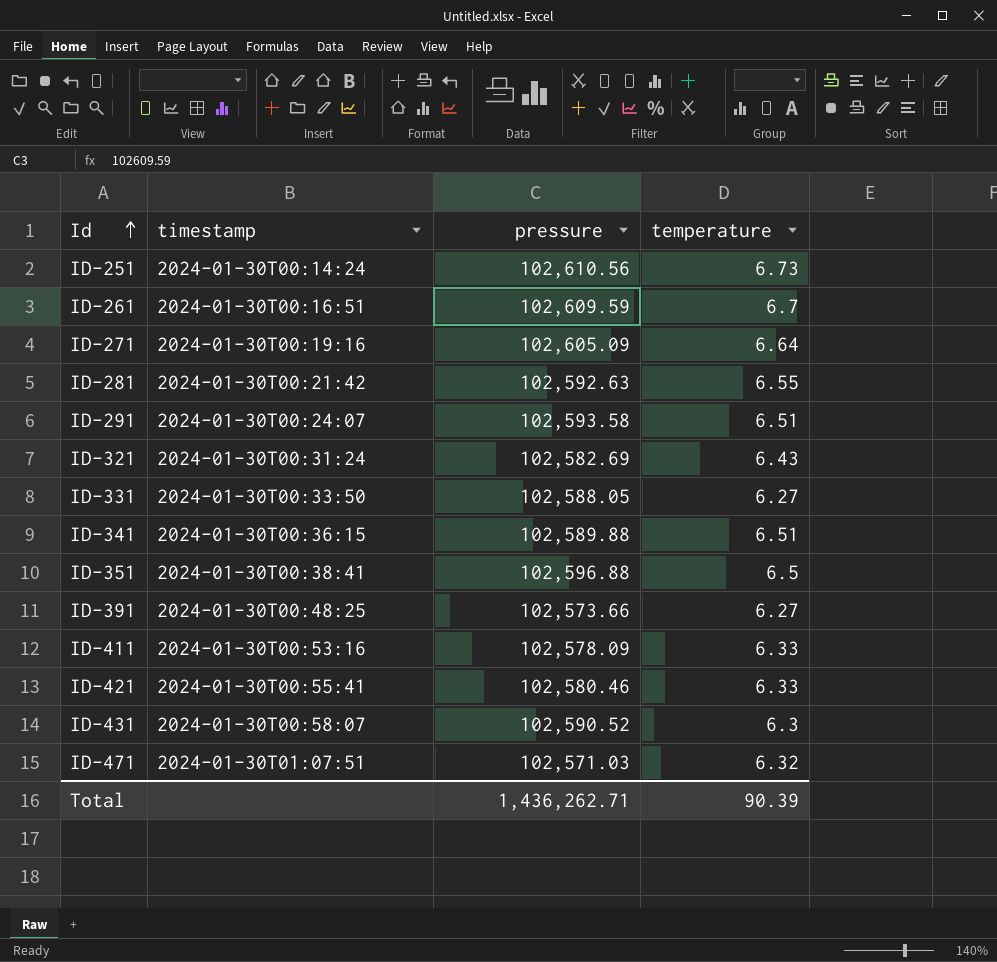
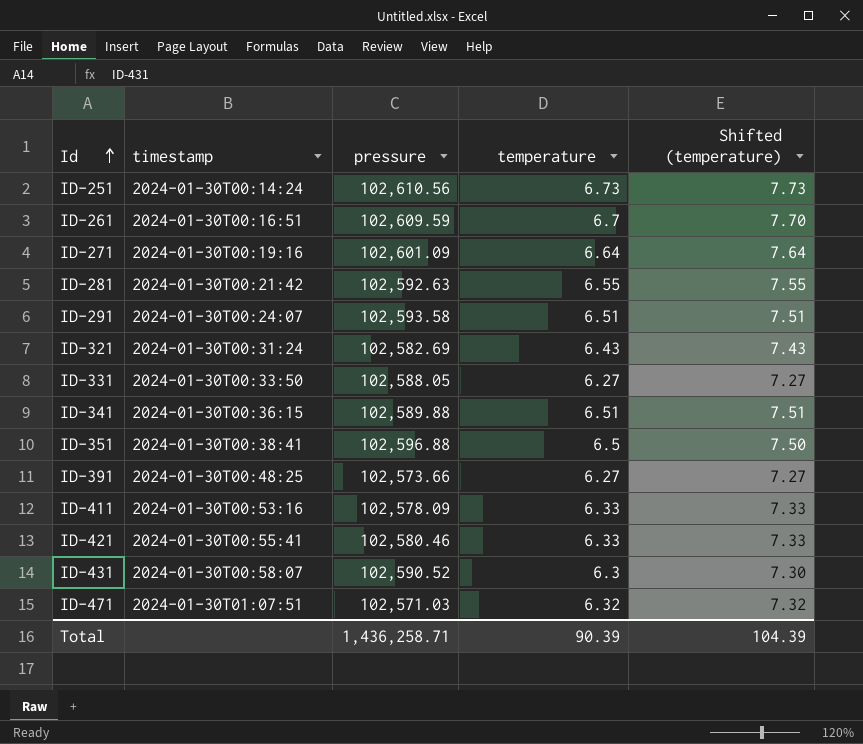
column Shifted (temperature) | formula: none -> [temperature] + 1
ID-271 | pressure: 102,605.09 -> 102,601.09
Total | pressure: 1,436,262.71 -> 1,436,258.71

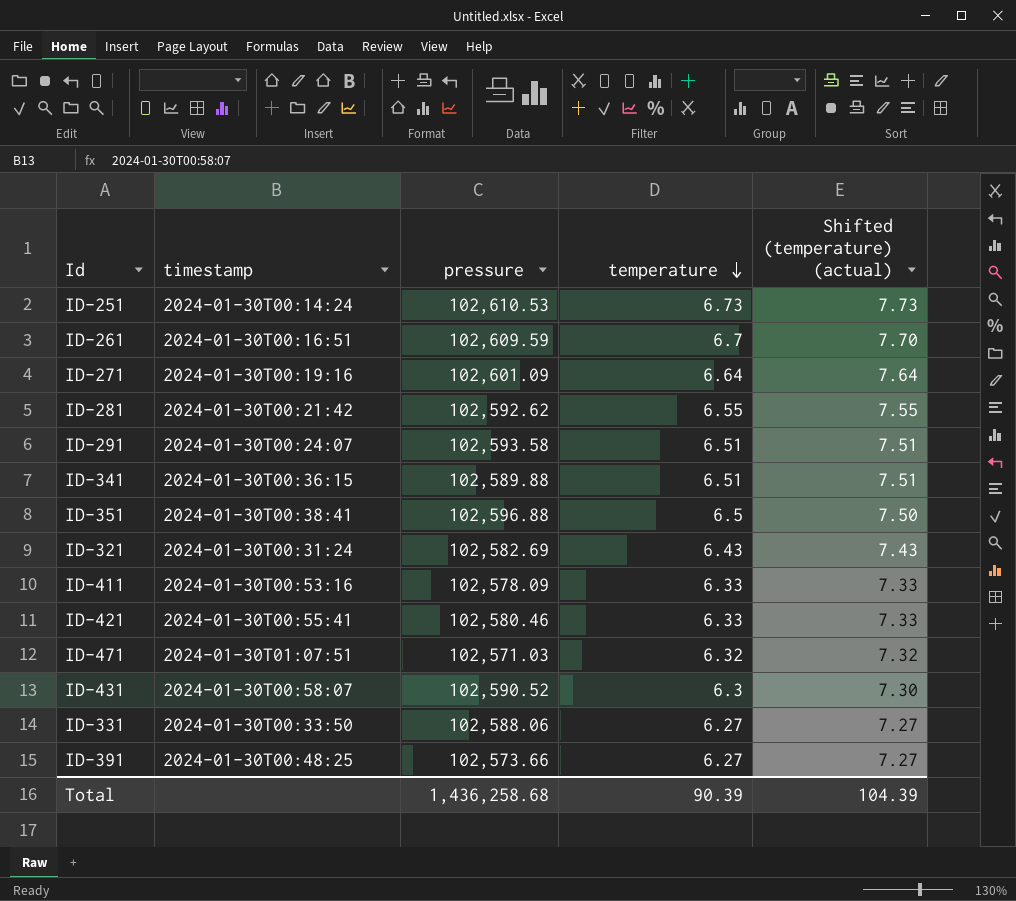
row order: Id ascending -> temperature descending
column name: Shifted (temperature) -> Shifted (temperature) (actual)
ID-251 | pressure: 102,610.56 -> 102,610.53
ID-281 | pressure: 102,592.63 -> 102,592.62
ID-331 | pressure: 102,588.05 -> 102,588.06
Total | pressure: 1,436,258.71 -> 1,436,258.68

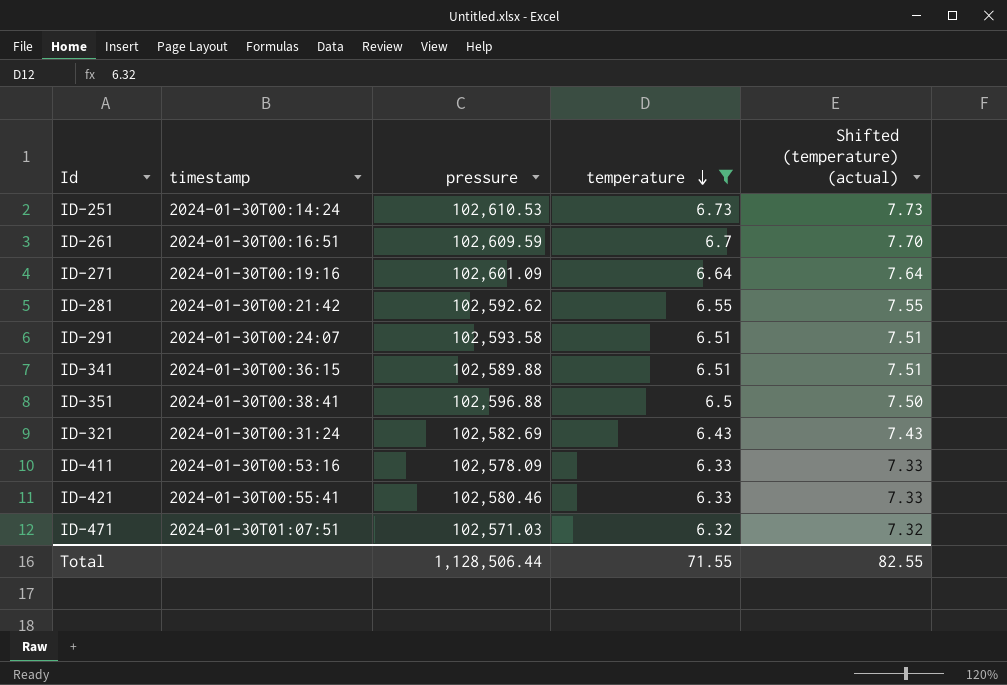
filter: none -> temperature >= 6.32
Total | pressure: 1,436,258.68 -> 1,128,506.44
Total | temperature: 90.39 -> 71.55
Total | Shifted (temperature) (actual): 104.39 -> 82.55

